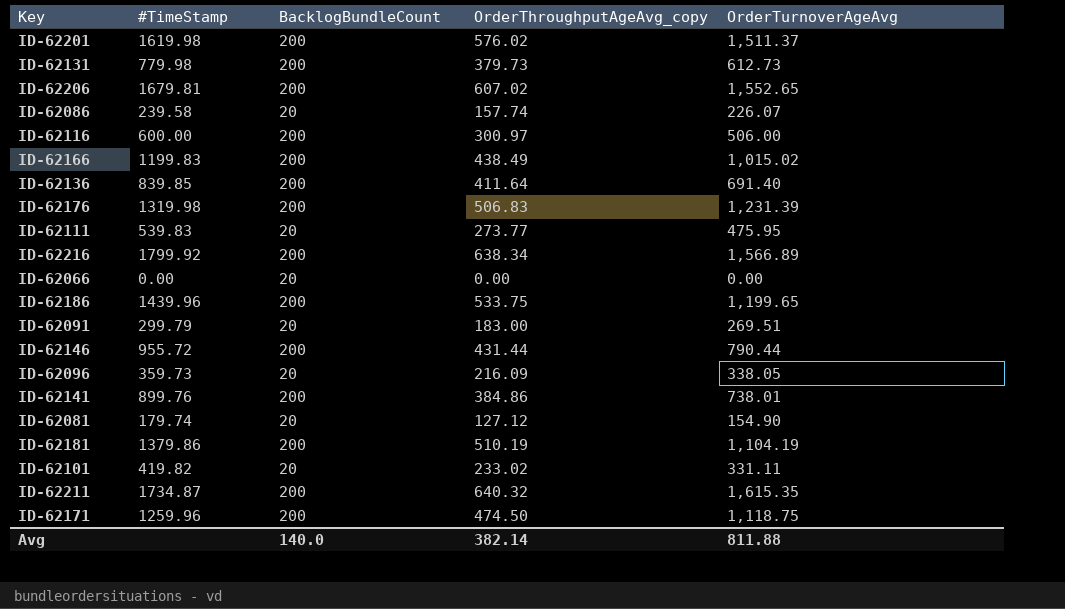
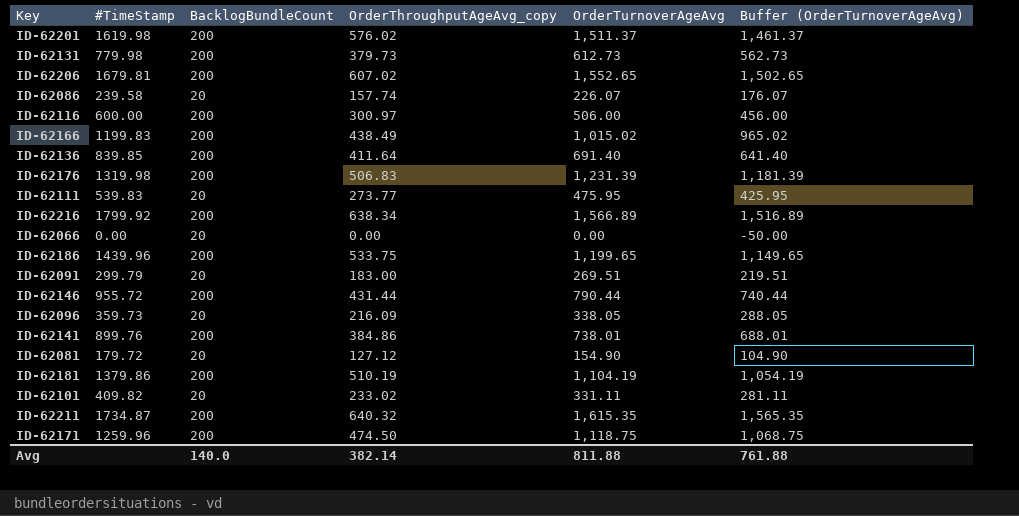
column Buffer (OrderTurnoverAgeAvg) | formula: none -> [OrderTurnoverAgeAvg] - 50
ID-62081 | #TimeStamp: 179.74 -> 179.72
ID-62101 | #TimeStamp: 419.82 -> 409.82

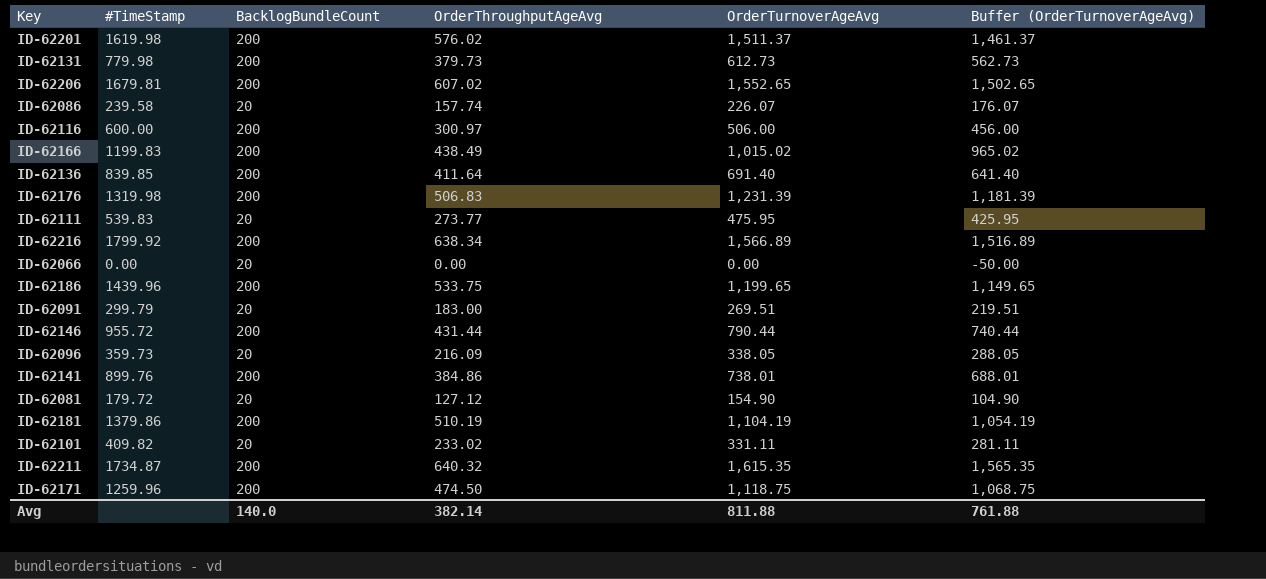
column name: OrderThroughputAgeAvg_copy -> OrderThroughputAgeAvg

